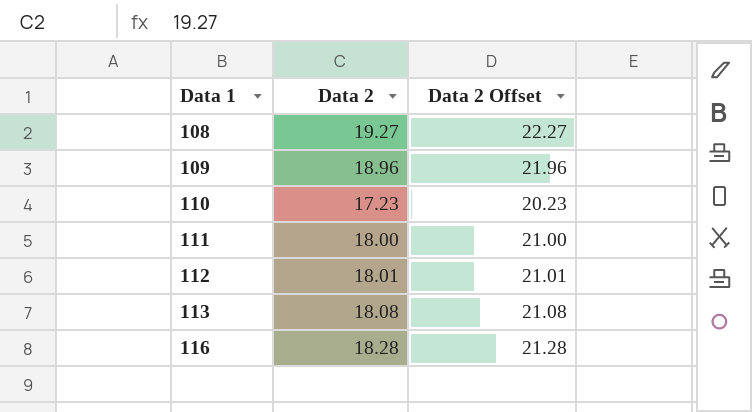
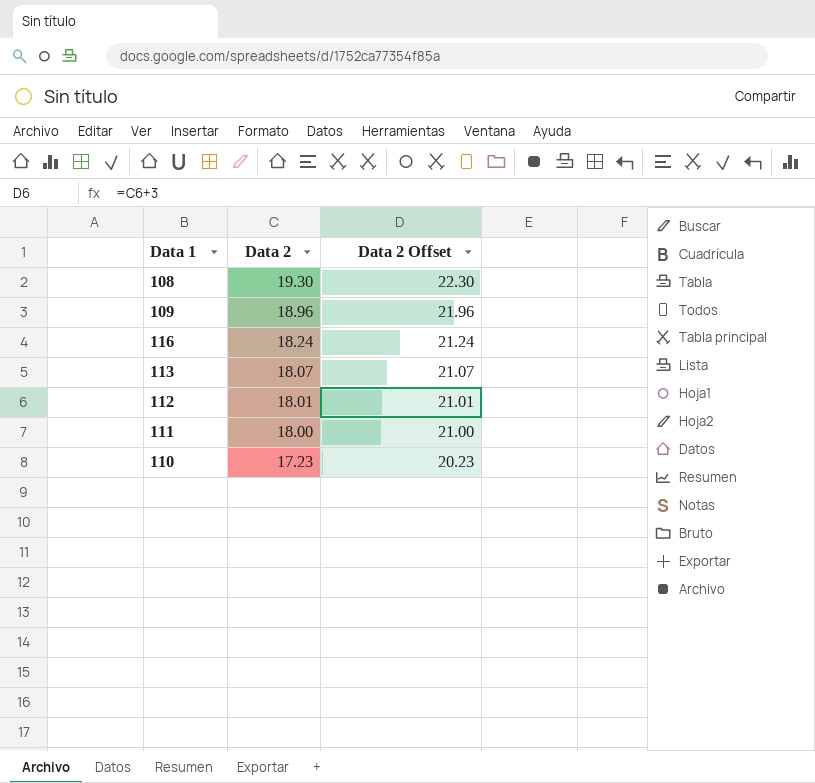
row order: Data 1 ascending -> Data 2 descending
108 | Data 2: 19.27 -> 19.30
108 | Data 2 Offset: 22.27 -> 22.30
116 | Data 2: 18.28 -> 18.24
116 | Data 2 Offset: 21.28 -> 21.24
113 | Data 2: 18.08 -> 18.07
113 | Data 2 Offset: 21.08 -> 21.07

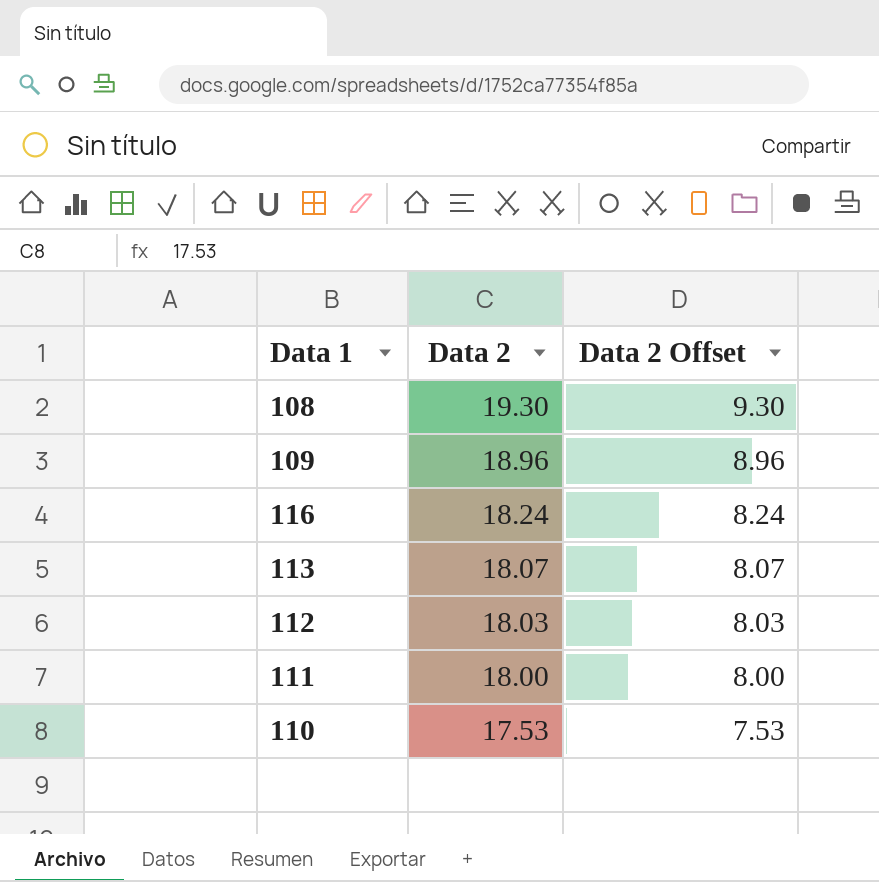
column Data 2 Offset | formula: [Data 2] + 3 -> [Data 2] - 10
112 | Data 2: 18.01 -> 18.03
110 | Data 2: 17.23 -> 17.53

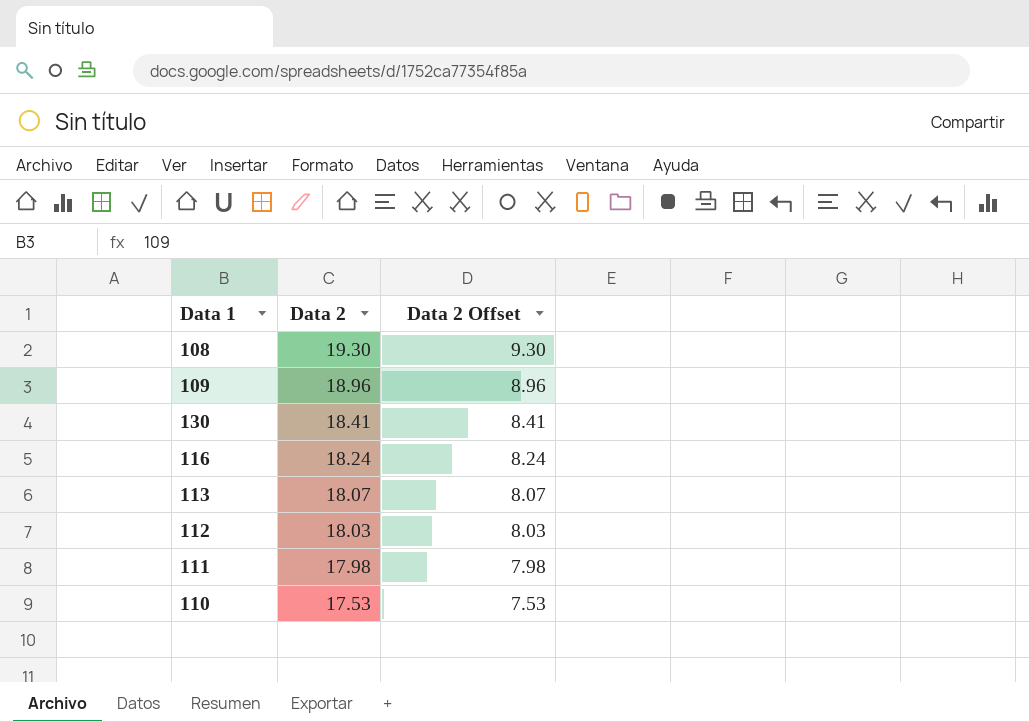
row 130: none -> 18.41 | 8.41
111 | Data 2: 18.00 -> 17.98
111 | Data 2 Offset: 8.00 -> 7.98

